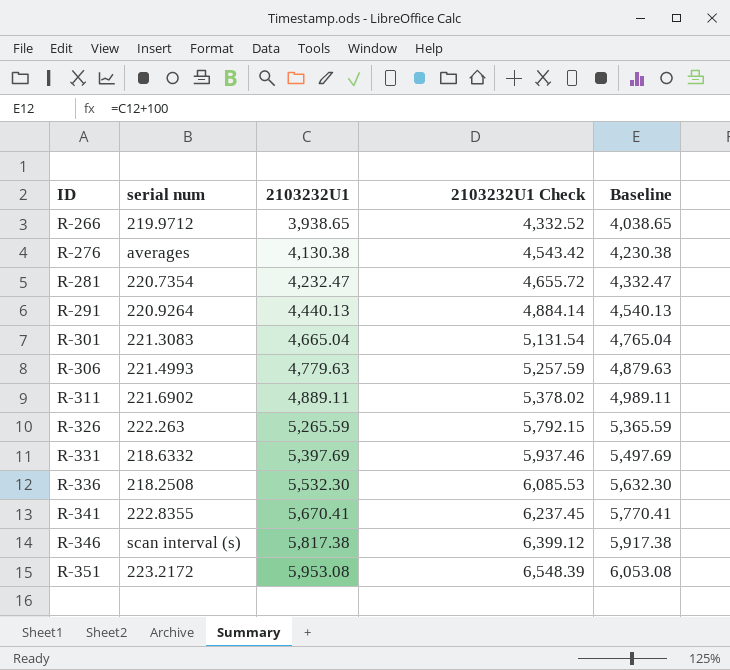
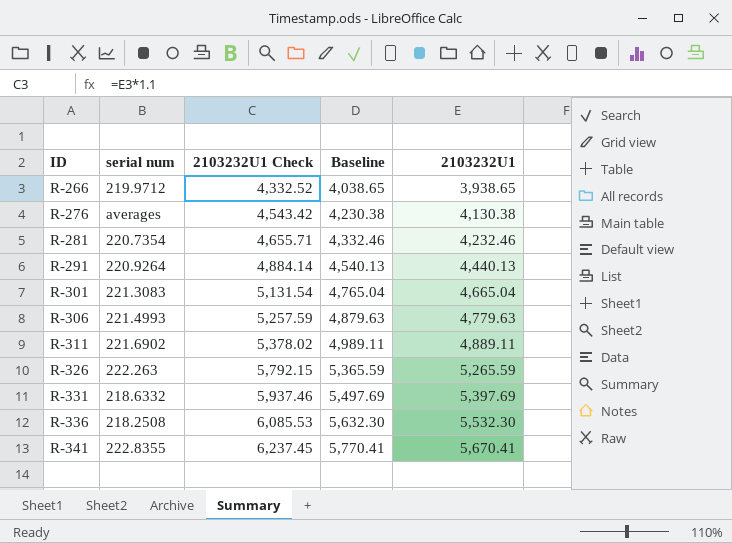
column 2103232U1 | position: 3 -> 5
row R-346: scan interval (s) | 5,817.38 | 6,399.12 | 5,917.38 -> none
row R-351: 223.2172 | 5,953.08 | 6,548.39 | 6,053.08 -> none
R-281 | 2103232U1 Check: 4,655.72 -> 4,655.71
R-281 | Baseline: 4,332.47 -> 4,332.46
R-281 | 2103232U1: 4,232.47 -> 4,232.46

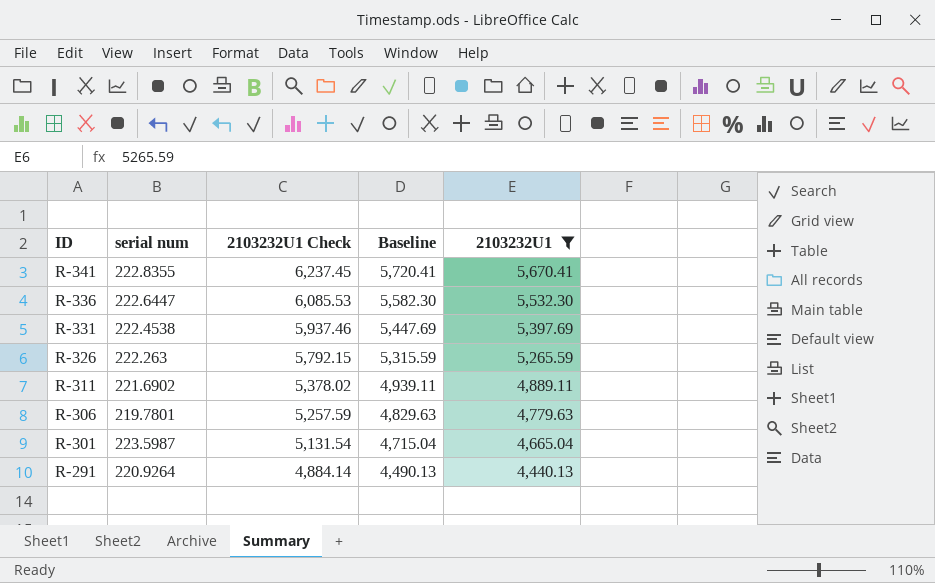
filter: none -> 2103232U1 >= 4,440.13
row order: ID ascending -> ID descending
column Baseline | formula: [2103232U1] + 100 -> [2103232U1] + 50
R-336 | serial num: 218.2508 -> 222.6447
R-331 | serial num: 218.6332 -> 222.4538
R-306 | serial num: 221.4993 -> 219.7801
R-301 | serial num: 221.3083 -> 223.5987

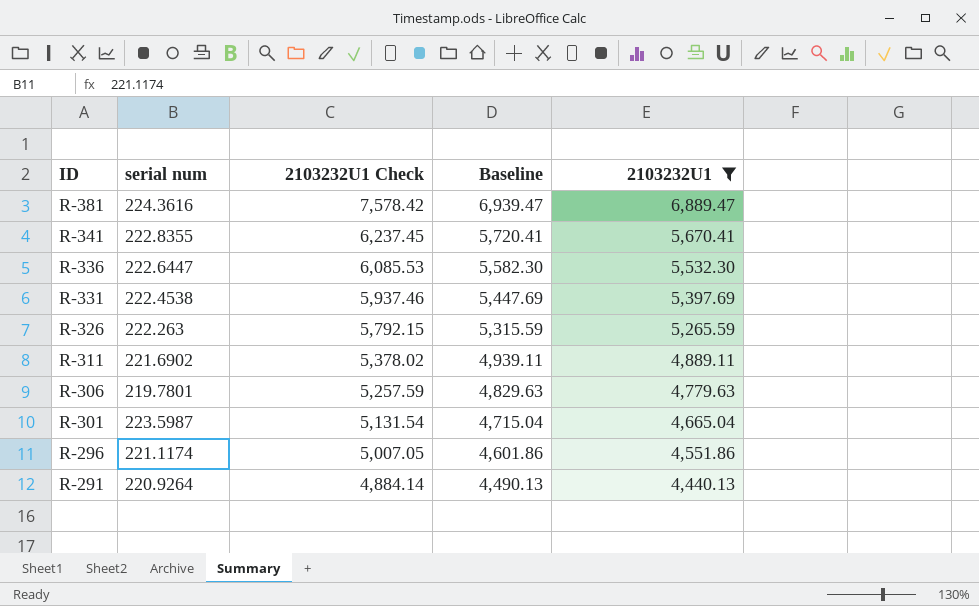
row R-381: none -> 224.3616 | 7,578.42 | 6,939.47 | 6,889.47
row R-296: none -> 221.1174 | 5,007.05 | 4,601.86 | 4,551.86

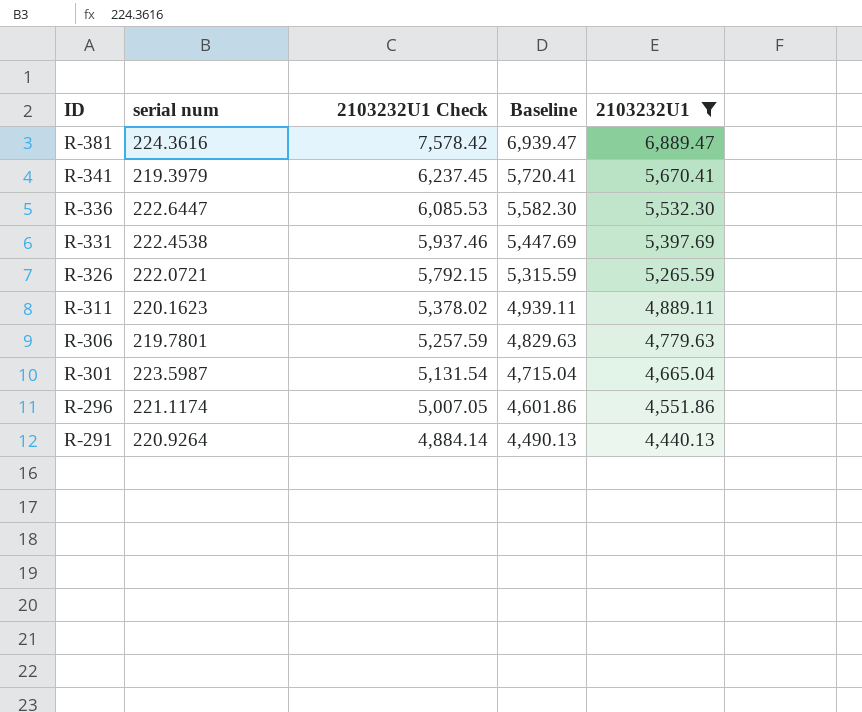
R-341 | serial num: 222.8355 -> 219.3979
R-326 | serial num: 222.263 -> 222.0721
R-311 | serial num: 221.6902 -> 220.1623

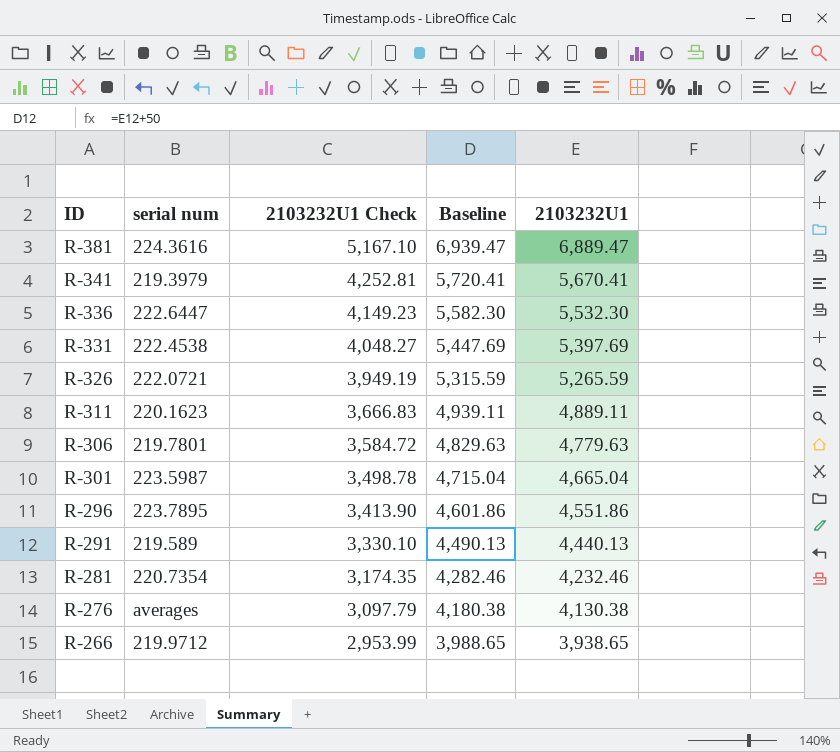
filter: 2103232U1 >= 4,440.13 -> none
column 2103232U1 Check | formula: [2103232U1] * 1.1 -> [2103232U1] * 0.75
R-296 | serial num: 221.1174 -> 223.7895
R-291 | serial num: 220.9264 -> 219.589

